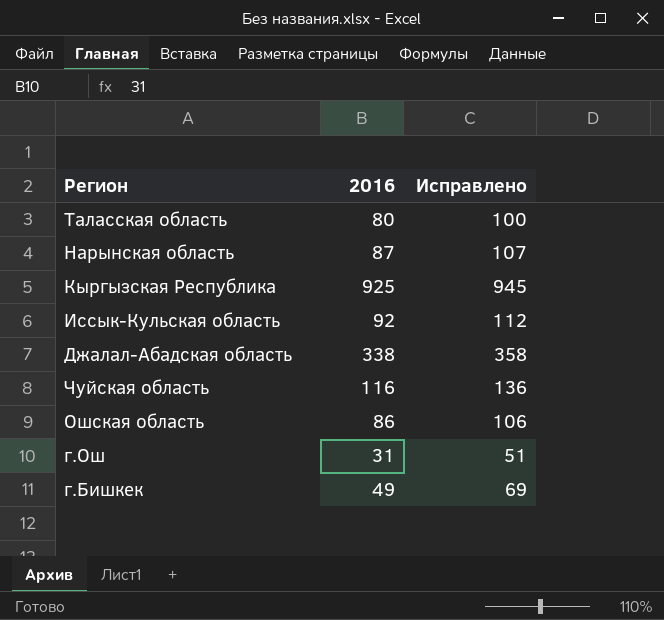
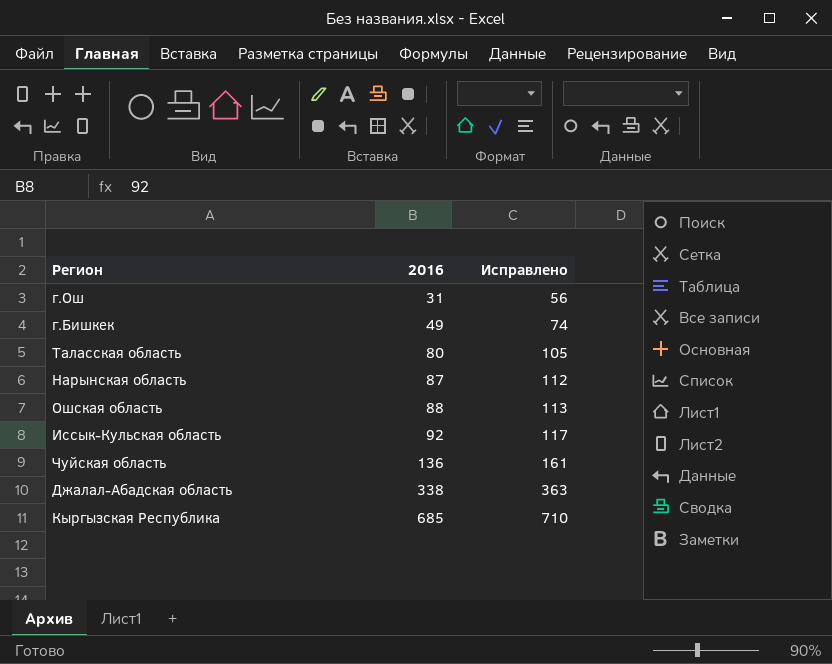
row order: none -> 2016 ascending
column Исправлено | formula: [2016] + 20 -> [2016] + 25
Ошская область | 2016: 86 -> 88
Чуйская область | 2016: 116 -> 136
Кыргызская Республика | 2016: 925 -> 685

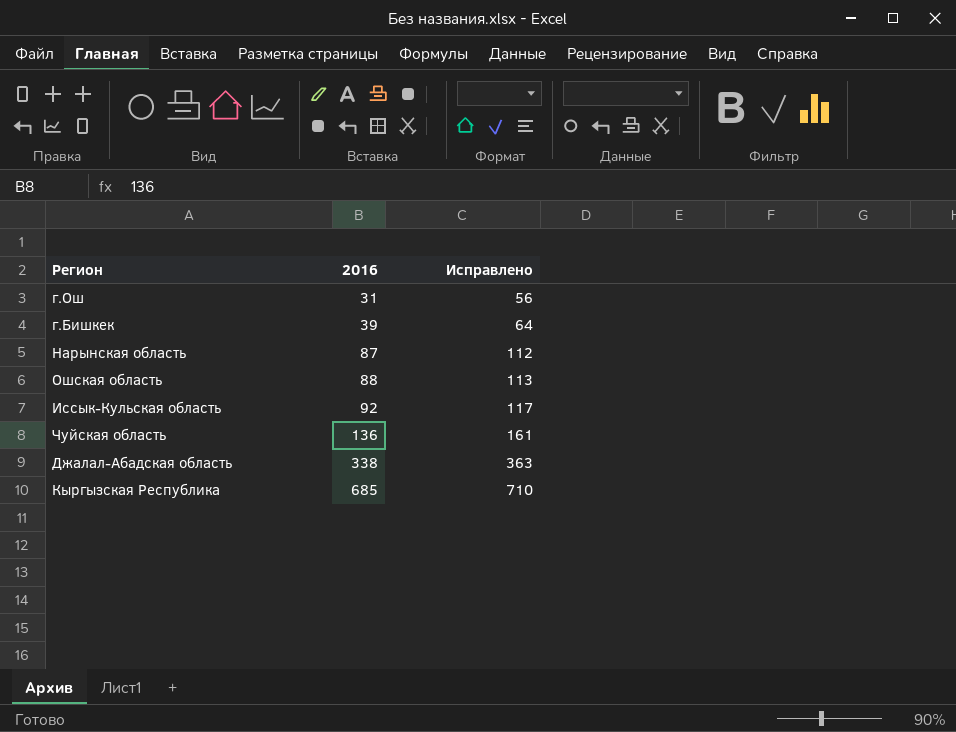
row Таласская область: 80 | 105 -> none
г.Бишкек | 2016: 49 -> 39
г.Бишкек | Исправлено: 74 -> 64

